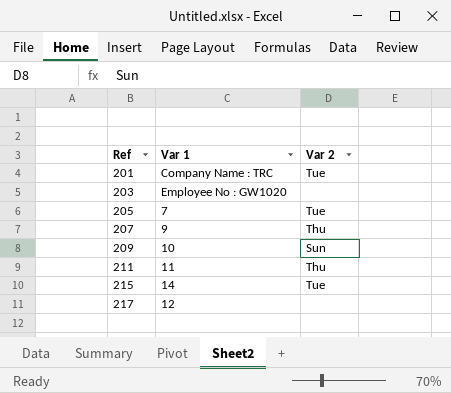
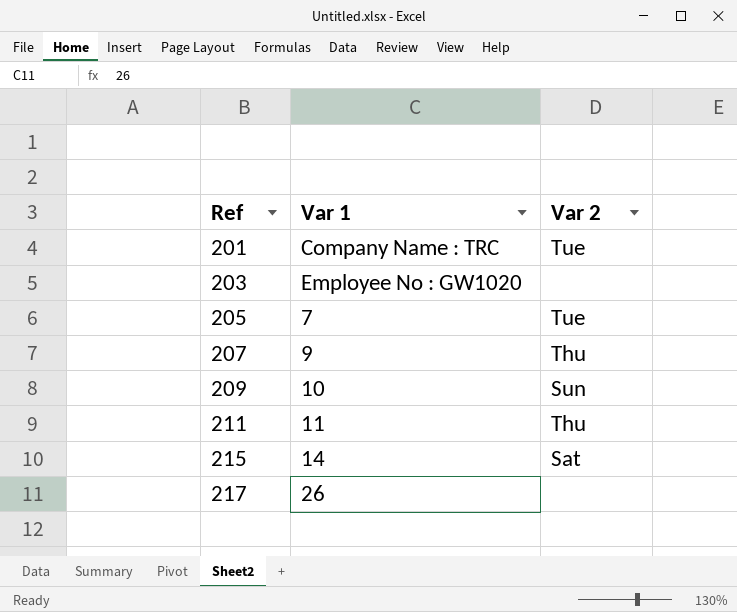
215 | Var 2: Tue -> Sat
217 | Var 1: 12 -> 26

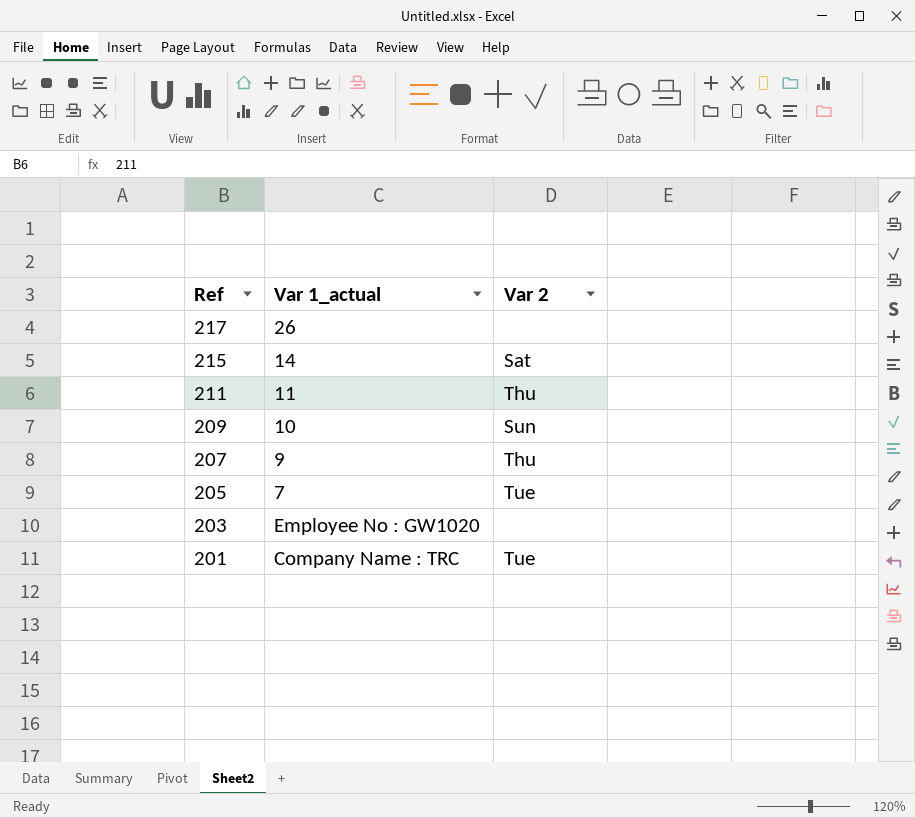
row order: Ref ascending -> Ref descending
column name: Var 1 -> Var 1_actual

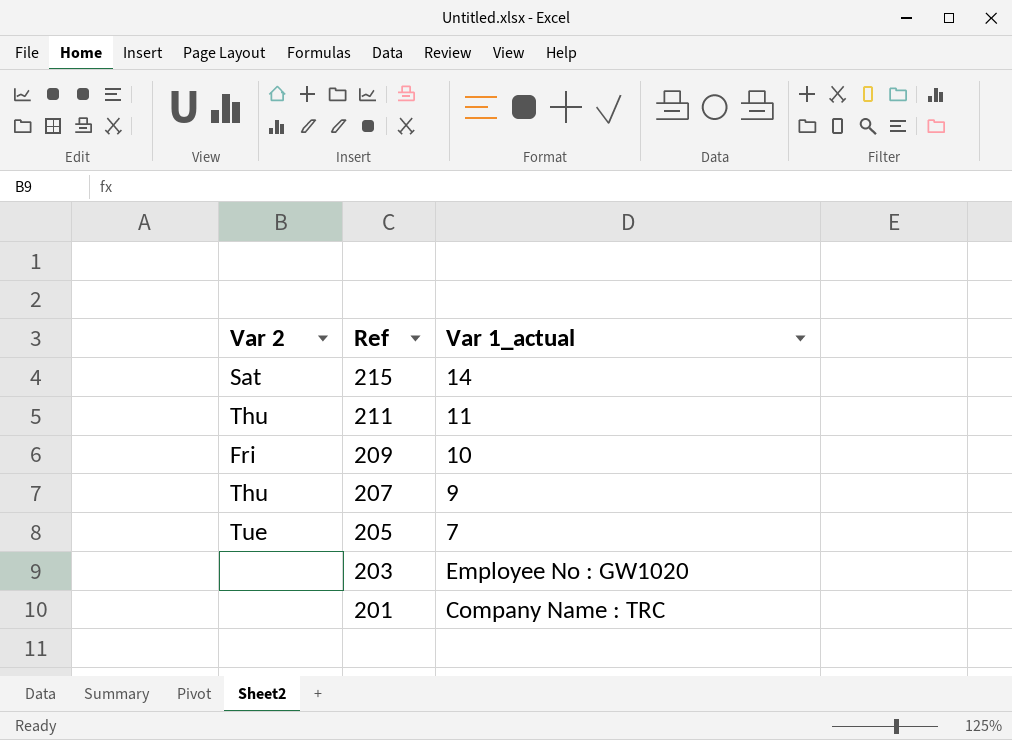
column Var 2 | position: 3 -> 1
row 217: 26 | none -> none
209 | Var 2: Sun -> Fri
201 | Var 2: Tue -> none

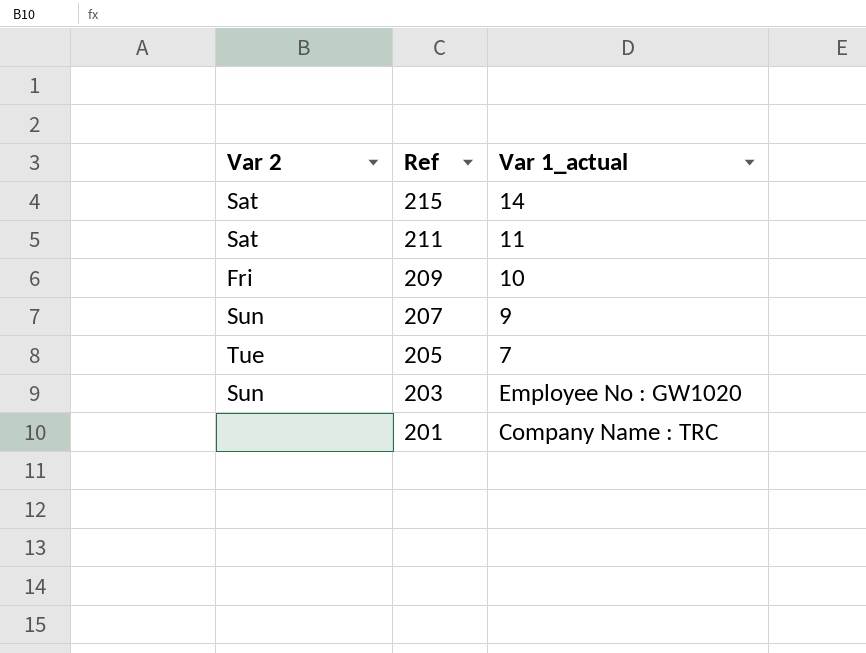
211 | Var 2: Thu -> Sat
207 | Var 2: Thu -> Sun
203 | Var 2: none -> Sun

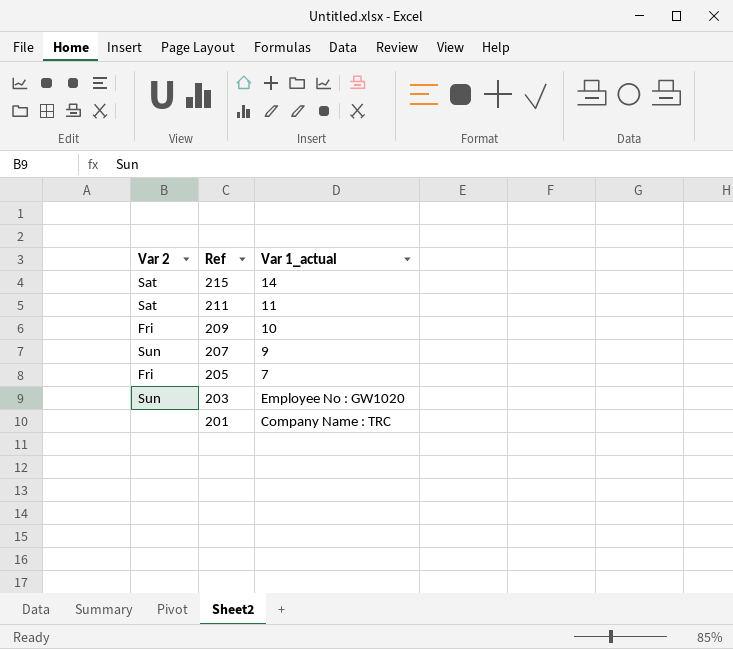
205 | Var 2: Tue -> Fri

